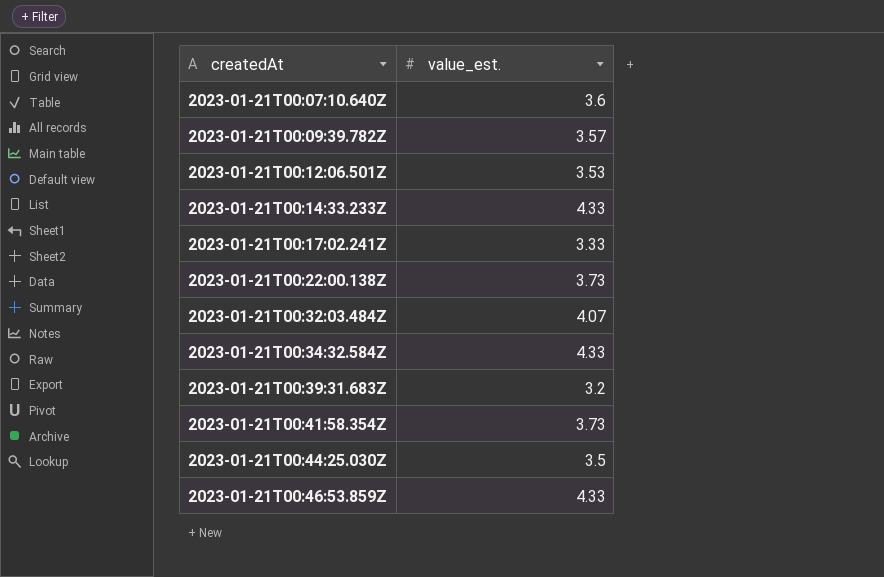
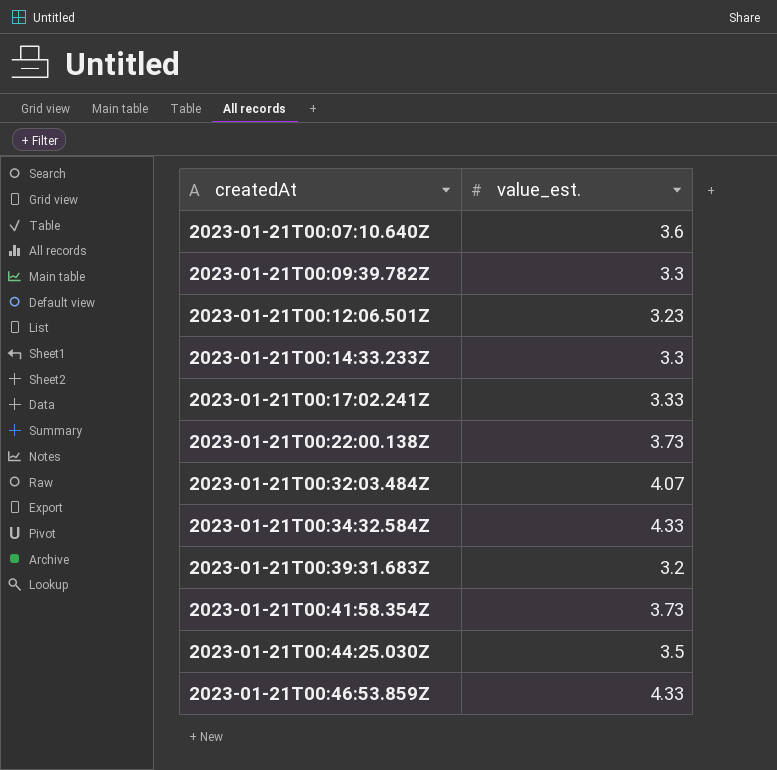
2023-01-21T00:09:39.782Z | value_est.: 3.57 -> 3.3
2023-01-21T00:12:06.501Z | value_est.: 3.53 -> 3.23
2023-01-21T00:14:33.233Z | value_est.: 4.33 -> 3.3

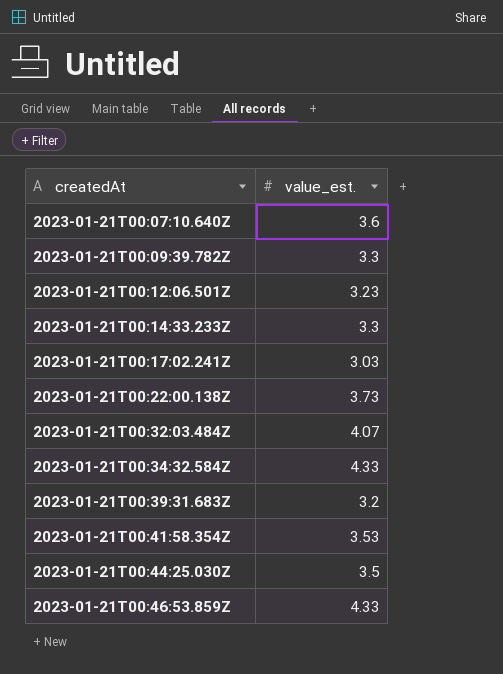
2023-01-21T00:17:02.241Z | value_est.: 3.33 -> 3.03
2023-01-21T00:41:58.354Z | value_est.: 3.73 -> 3.53

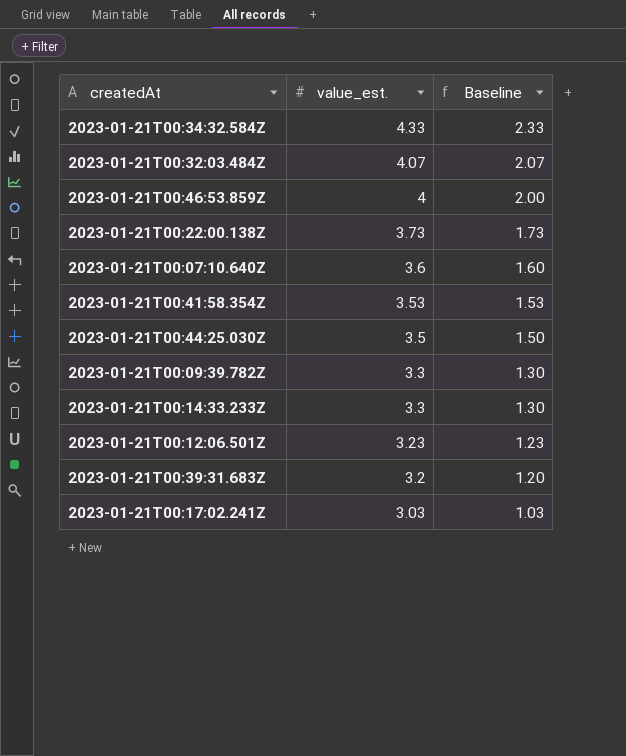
row order: createdAt ascending -> value_est. descending
column Baseline | formula: none -> [value_est.] - 2
2023-01-21T00:46:53.859Z | value_est.: 4.33 -> 4

